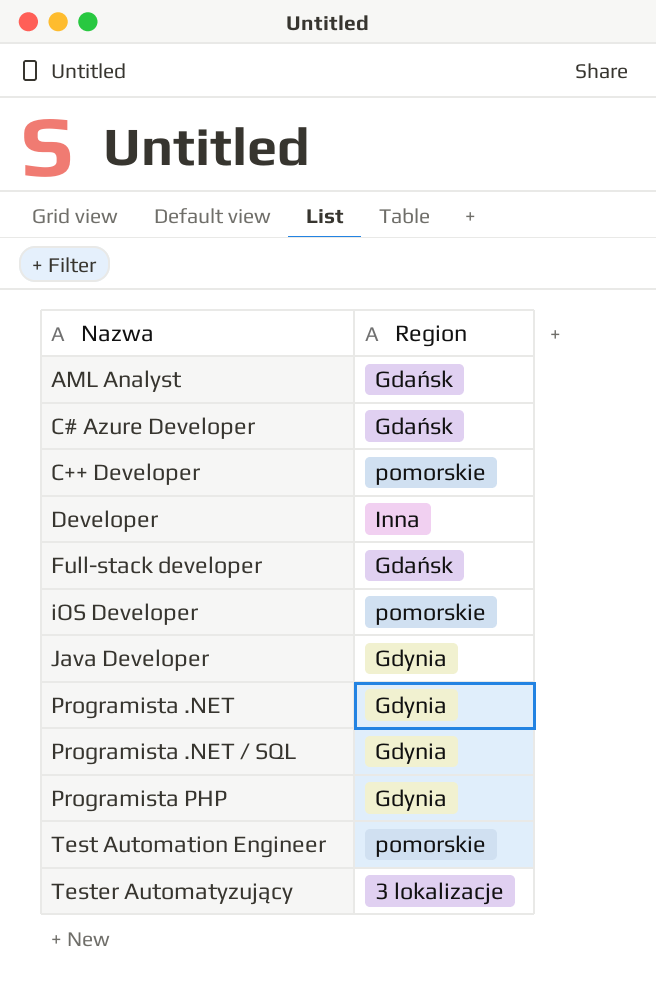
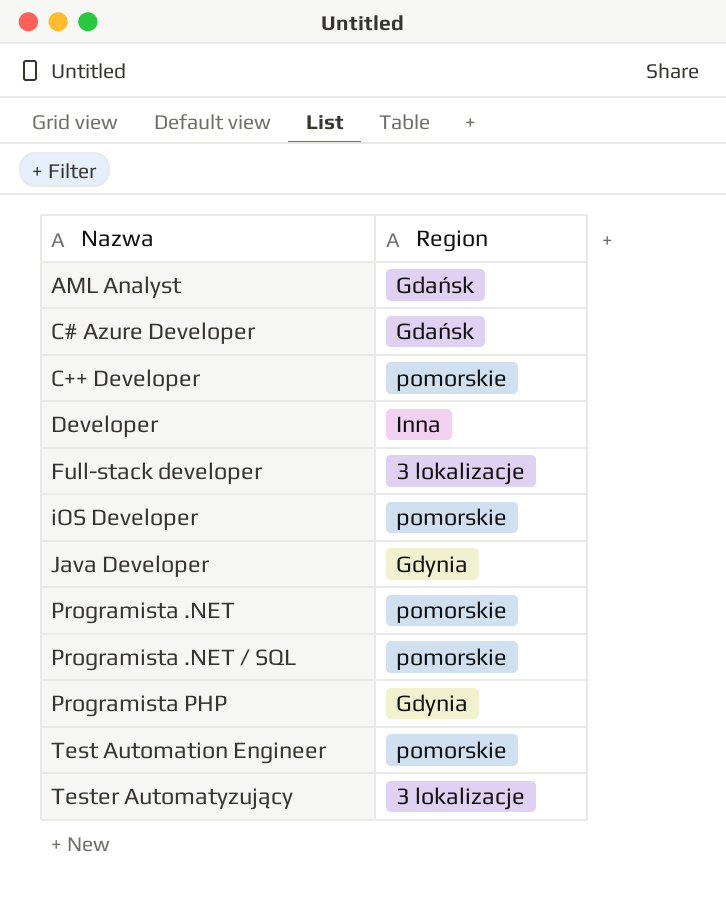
Full-stack developer | Region: Gdańsk -> 3 lokalizacje
Programista .NET | Region: Gdynia -> pomorskie
Programista .NET / SQL | Region: Gdynia -> pomorskie

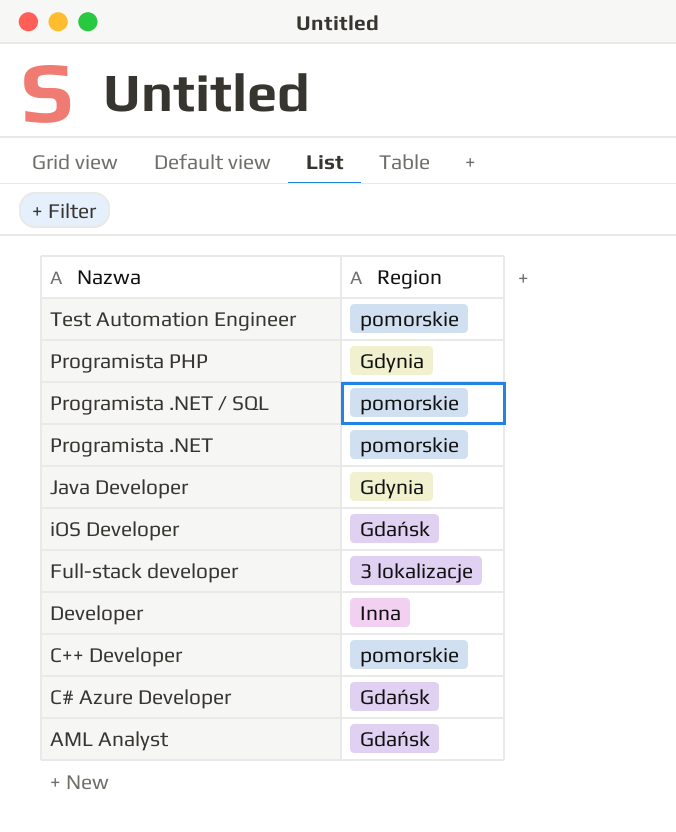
row order: Nazwa ascending -> Nazwa descending
row Tester Automatyzujący: 3 lokalizacje -> none
iOS Developer | Region: pomorskie -> Gdańsk

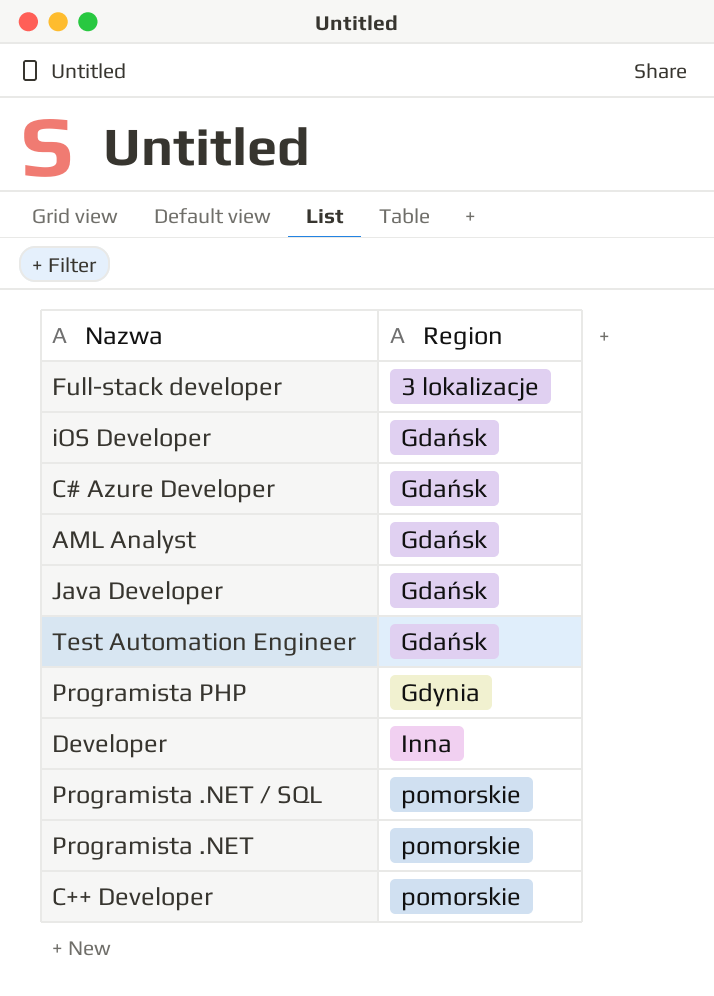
row order: Nazwa descending -> Region ascending
Java Developer | Region: Gdynia -> Gdańsk
Test Automation Engineer | Region: pomorskie -> Gdańsk

